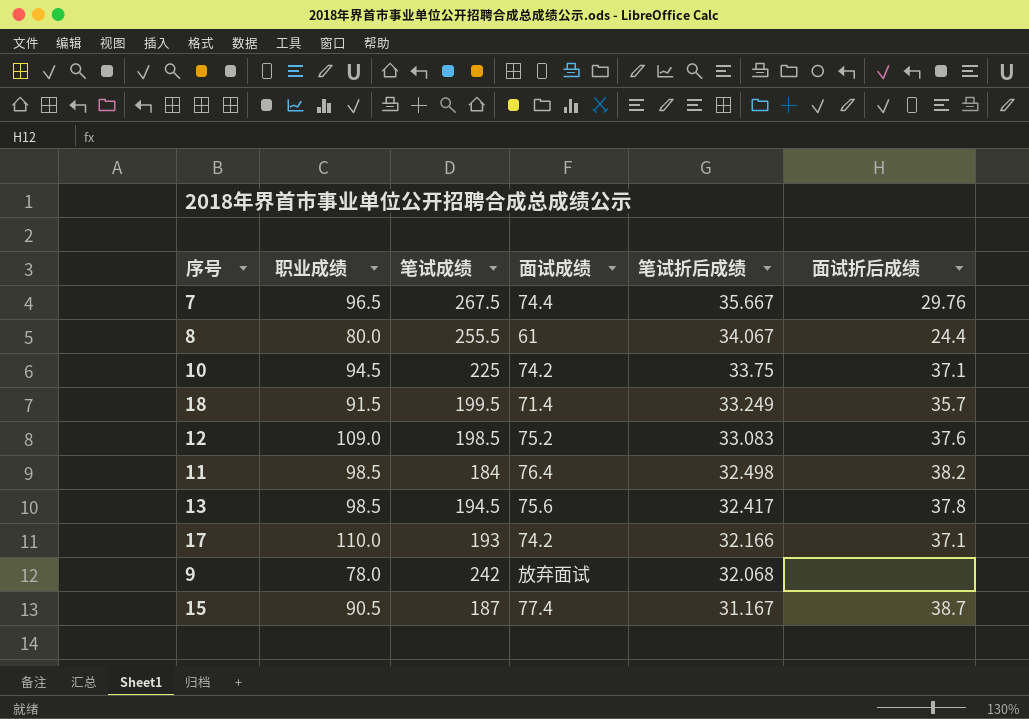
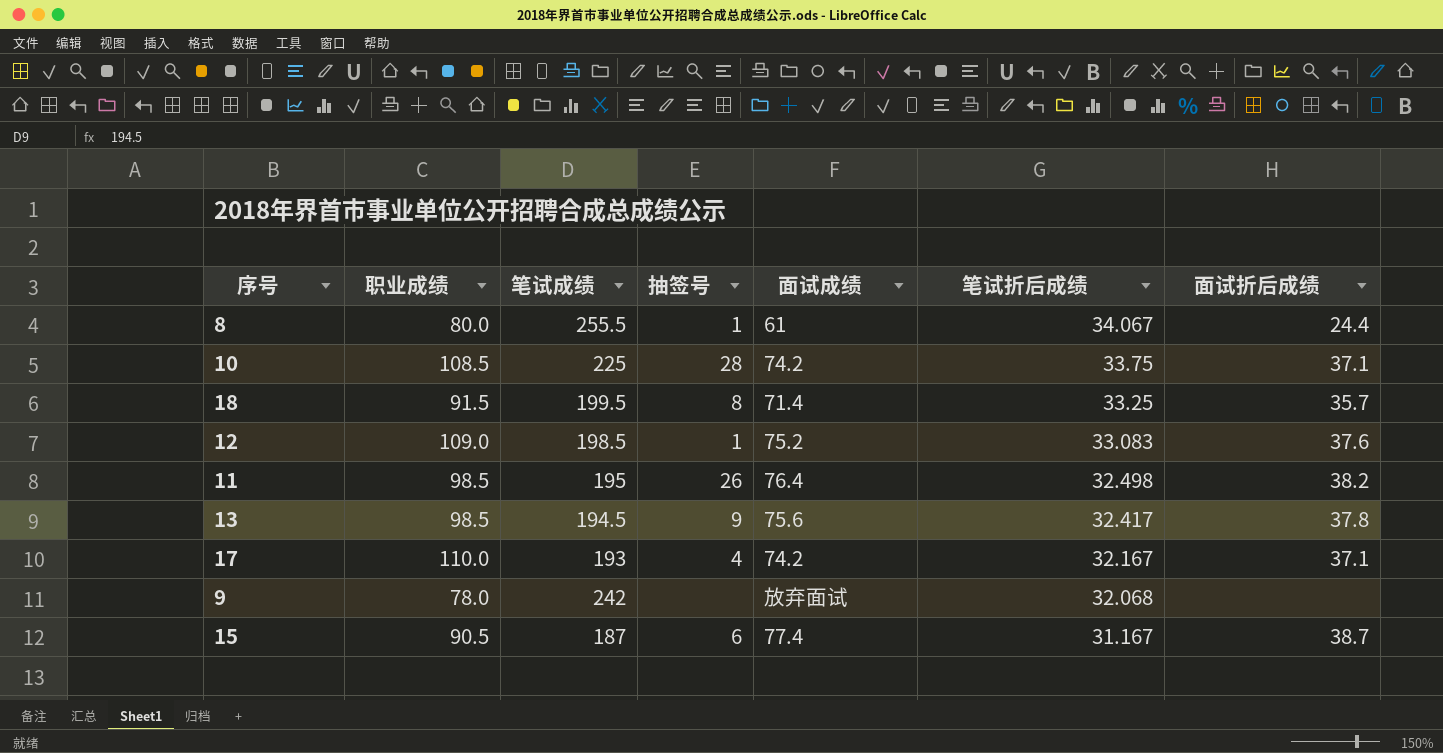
column 抽签号 | position: none -> 4
row 7: 96.5 | 267.5 | 74.4 | 35.667 | 29.76 -> none
10 | 职业成绩: 94.5 -> 108.5
18 | 笔试折后成绩: 33.249 -> 33.25
11 | 笔试成绩: 184 -> 195
17 | 笔试折后成绩: 32.166 -> 32.167

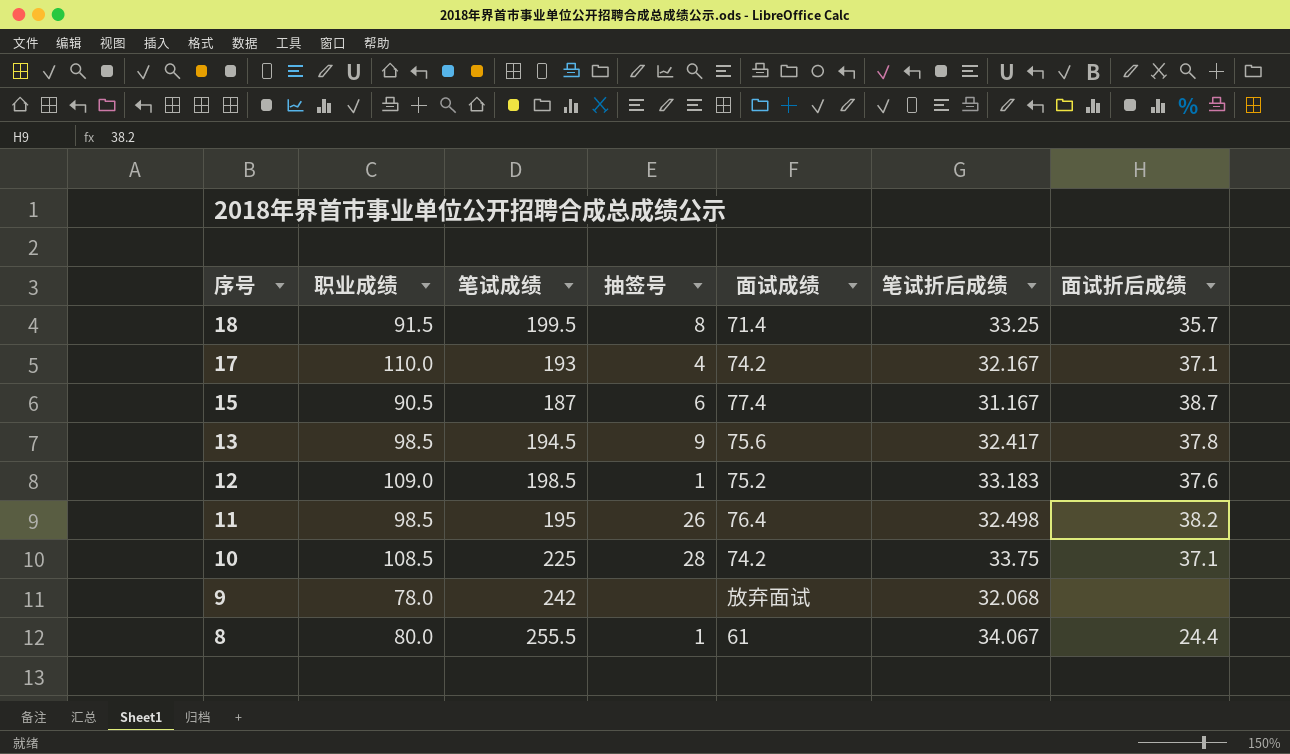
row order: 笔试折后成绩 descending -> 序号 descending
12 | 笔试折后成绩: 33.083 -> 33.183

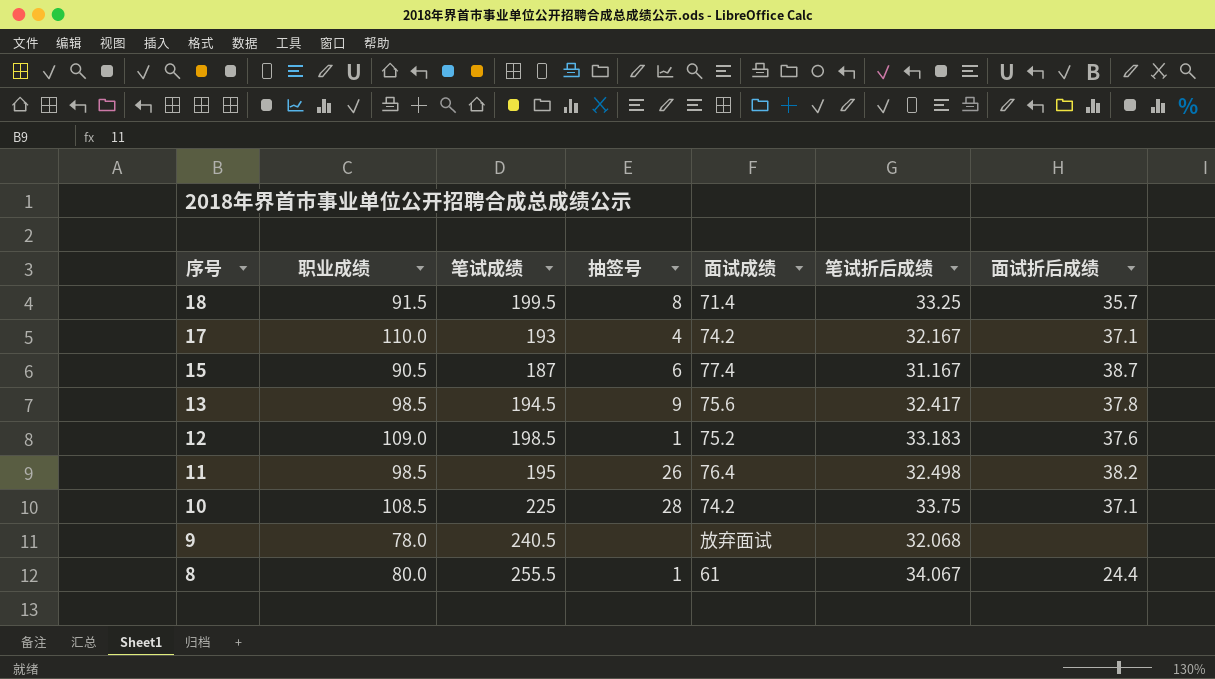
9 | 笔试成绩: 242 -> 240.5

